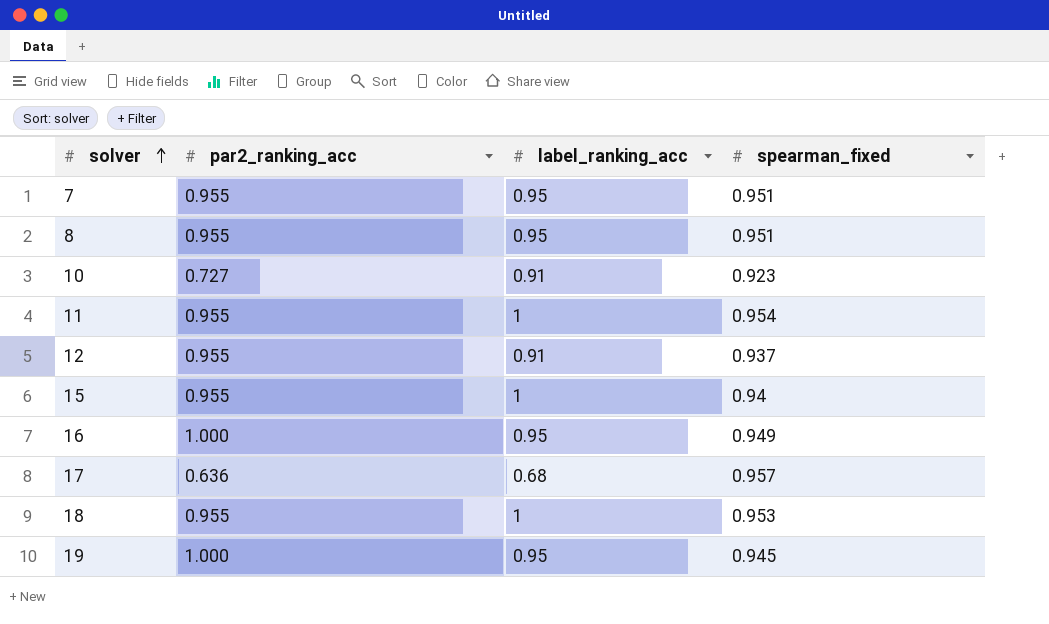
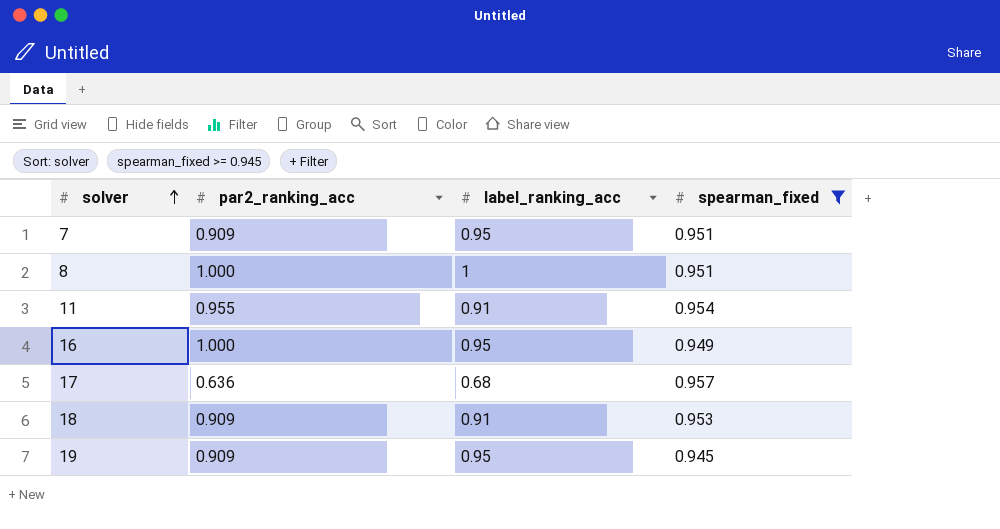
filter: none -> spearman_fixed >= 0.945
7 | par2_ranking_acc: 0.955 -> 0.909
8 | par2_ranking_acc: 0.955 -> 1.000
8 | label_ranking_acc: 0.95 -> 1
11 | label_ranking_acc: 1 -> 0.91
18 | par2_ranking_acc: 0.955 -> 0.909
18 | label_ranking_acc: 1 -> 0.91
19 | par2_ranking_acc: 1.000 -> 0.909

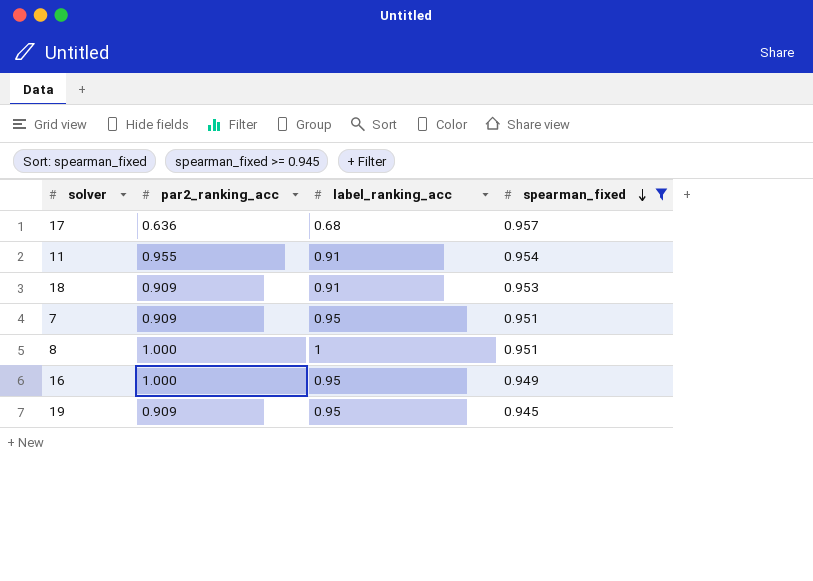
row order: solver ascending -> spearman_fixed descending

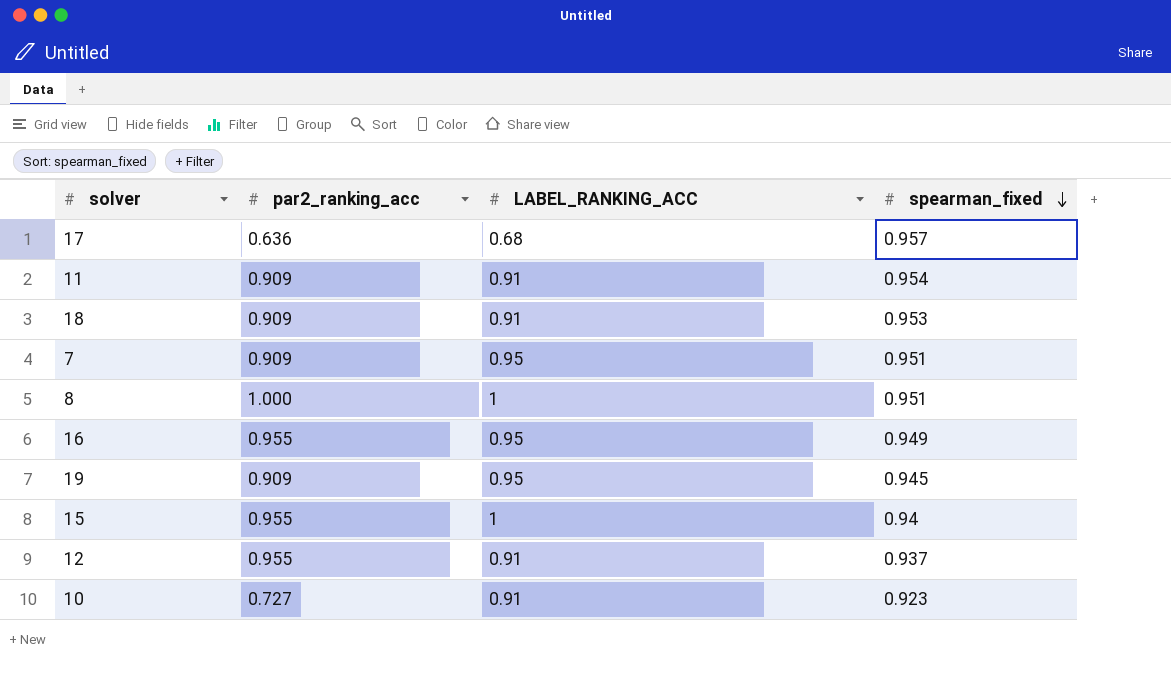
filter: spearman_fixed >= 0.945 -> none
column name: label_ranking_acc -> LABEL_RANKING_ACC
11 | par2_ranking_acc: 0.955 -> 0.909
16 | par2_ranking_acc: 1.000 -> 0.955

